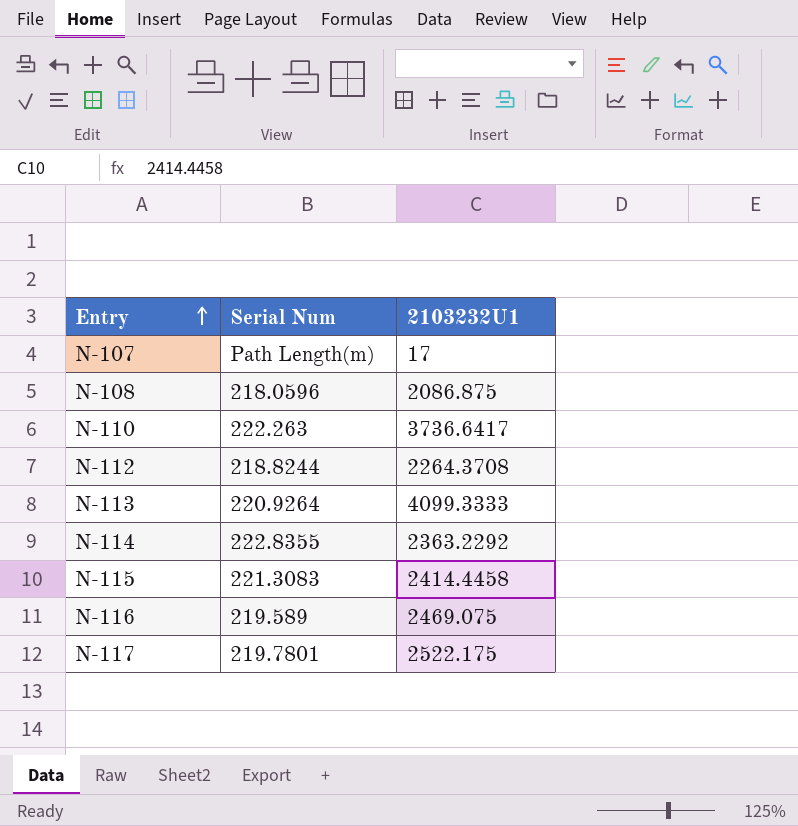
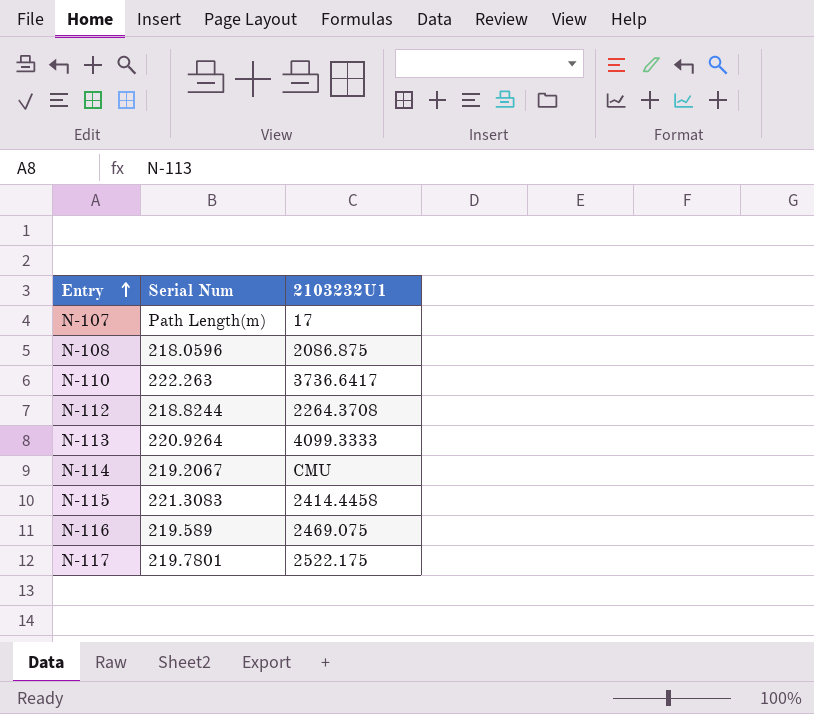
N-114 | Serial Num: 222.8355 -> 219.2067
N-114 | 2103232U1: 2363.2292 -> CMU

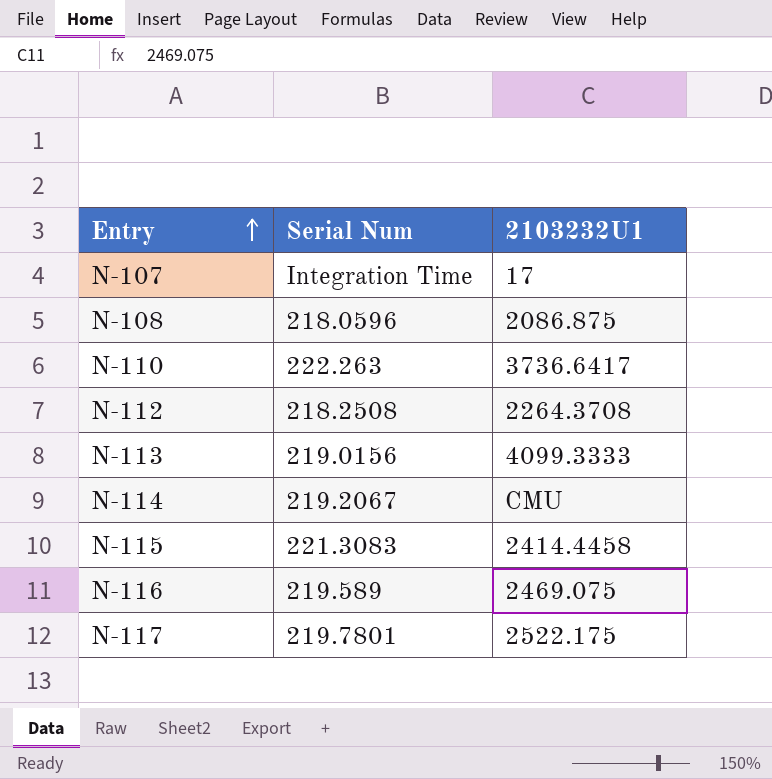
N-107 | Serial Num: Path Length(m) -> Integration Time
N-112 | Serial Num: 218.8244 -> 218.2508
N-113 | Serial Num: 220.9264 -> 219.0156

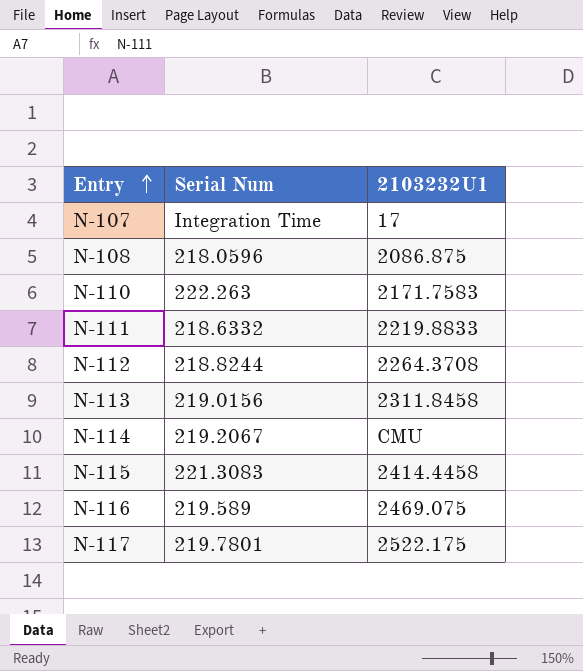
N-110 | 2103232U1: 3736.6417 -> 2171.7583
row N-111: none -> 218.6332 | 2219.8833
N-112 | Serial Num: 218.2508 -> 218.8244
N-113 | 2103232U1: 4099.3333 -> 2311.8458

